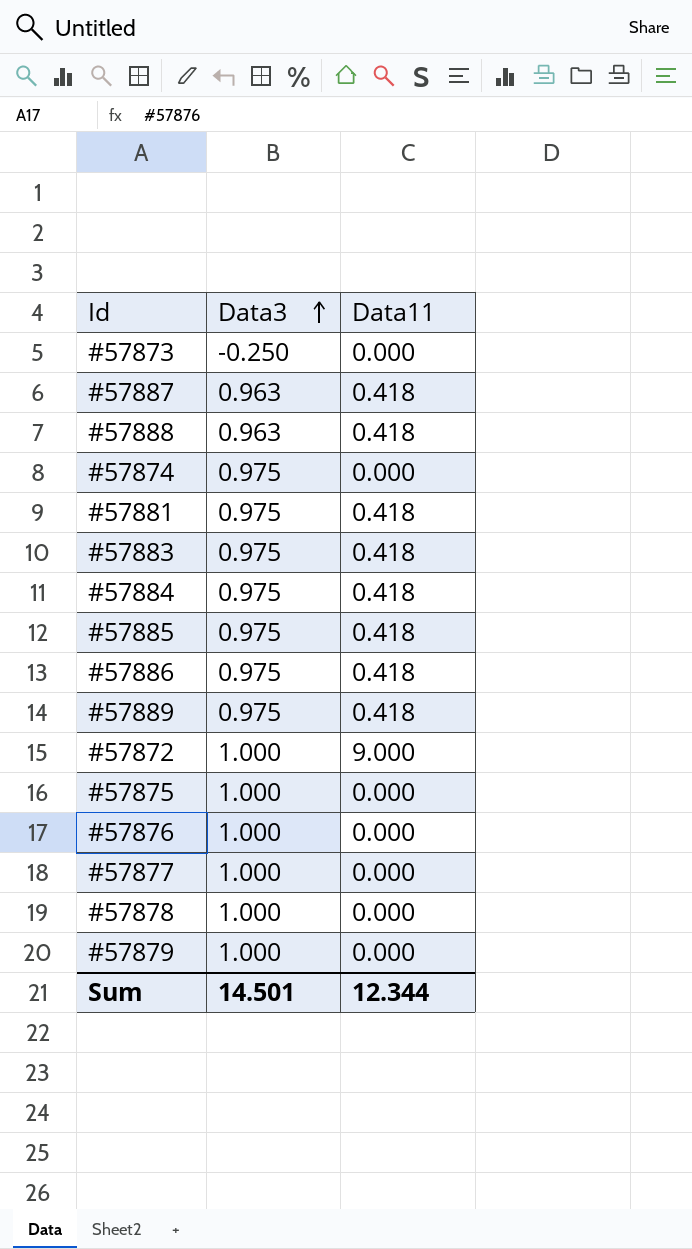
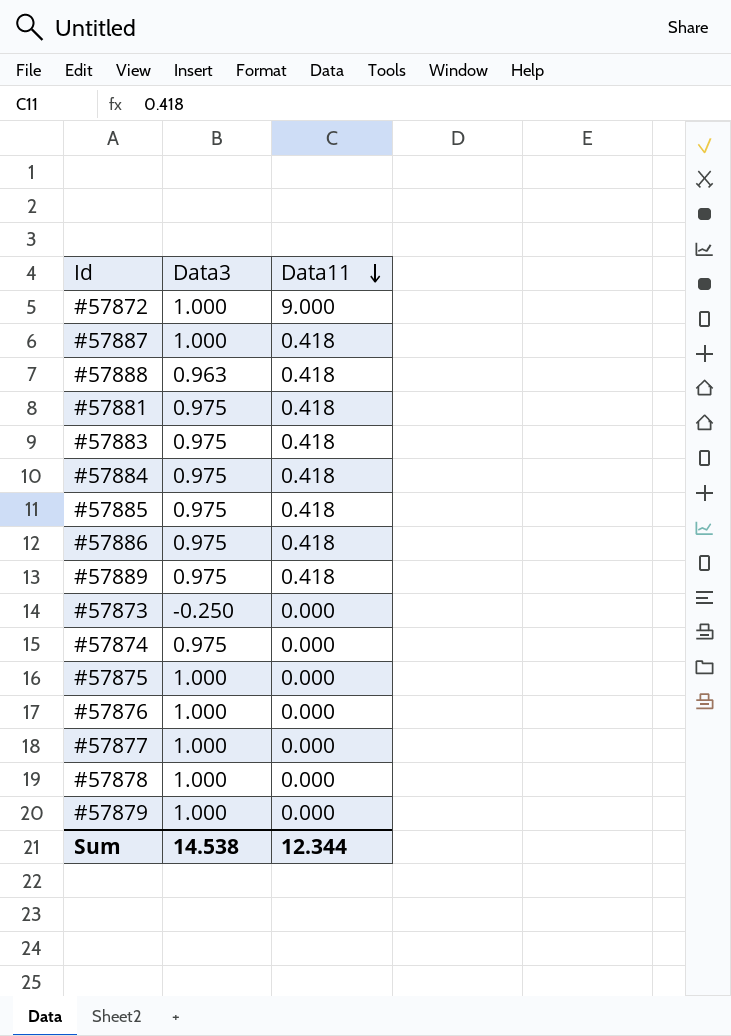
row order: Data3 ascending -> Data11 descending
#57887 | Data3: 0.963 -> 1.000
Sum | Data3: 14.501 -> 14.538

